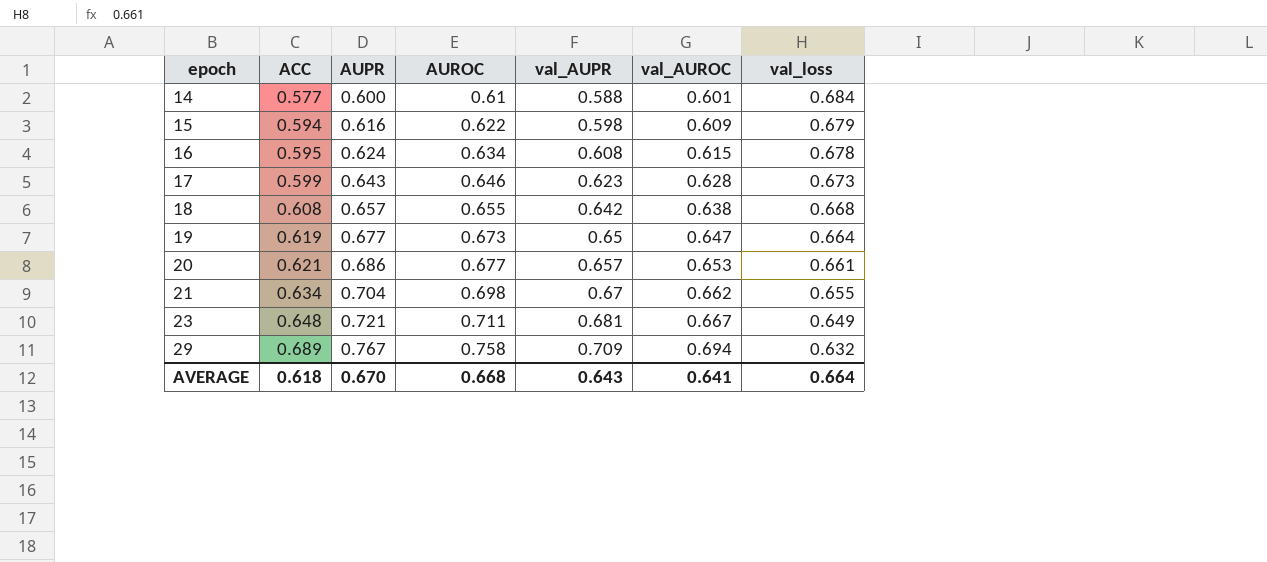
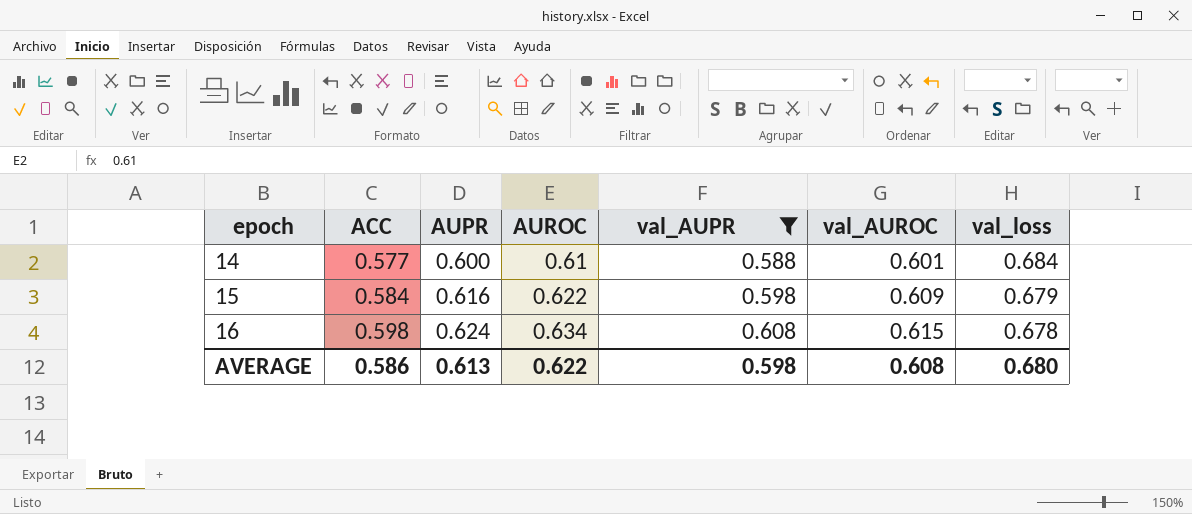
filter: none -> val_AUPR <= 0.608
15 | ACC: 0.594 -> 0.584
16 | ACC: 0.595 -> 0.598
AVERAGE | ACC: 0.618 -> 0.586
AVERAGE | AUPR: 0.670 -> 0.613
AVERAGE | AUROC: 0.668 -> 0.622
AVERAGE | val_AUPR: 0.643 -> 0.598
AVERAGE | val_AUROC: 0.641 -> 0.608
AVERAGE | val_loss: 0.664 -> 0.680

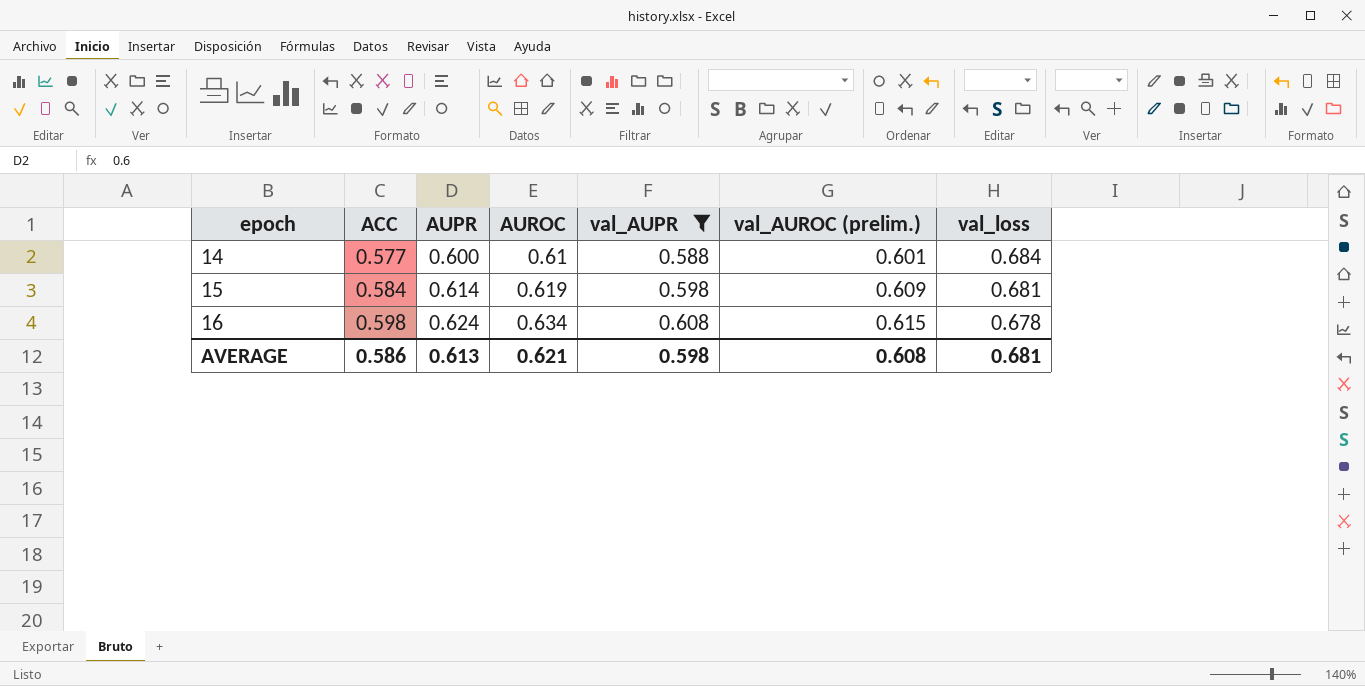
column name: val_AUROC -> val_AUROC (prelim.)
15 | AUPR: 0.616 -> 0.614
15 | AUROC: 0.622 -> 0.619
15 | val_loss: 0.679 -> 0.681
AVERAGE | AUROC: 0.622 -> 0.621
AVERAGE | val_loss: 0.680 -> 0.681

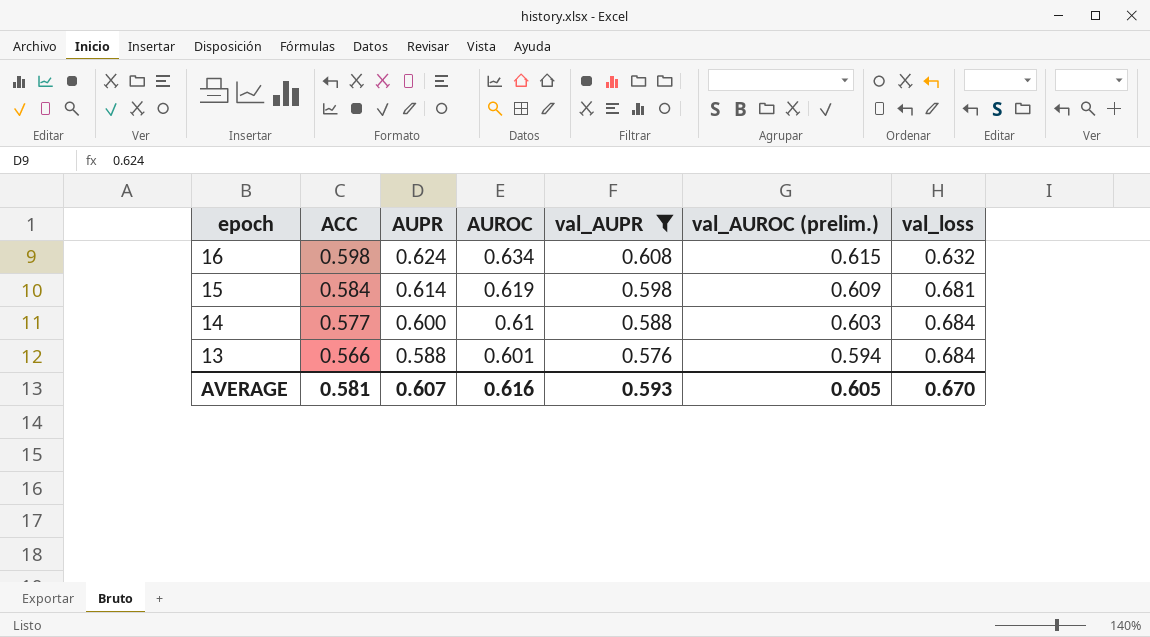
row order: epoch ascending -> epoch descending
16 | val_loss: 0.678 -> 0.632
14 | val_AUROC (prelim.): 0.601 -> 0.603
row 13: none -> 0.566 | 0.588 | 0.601 | 0.576 | 0.594 | 0.684
AVERAGE | ACC: 0.586 -> 0.581
AVERAGE | AUPR: 0.613 -> 0.607
AVERAGE | AUROC: 0.621 -> 0.616
AVERAGE | val_AUPR: 0.598 -> 0.593
AVERAGE | val_AUROC (prelim.): 0.608 -> 0.605
AVERAGE | val_loss: 0.681 -> 0.670

